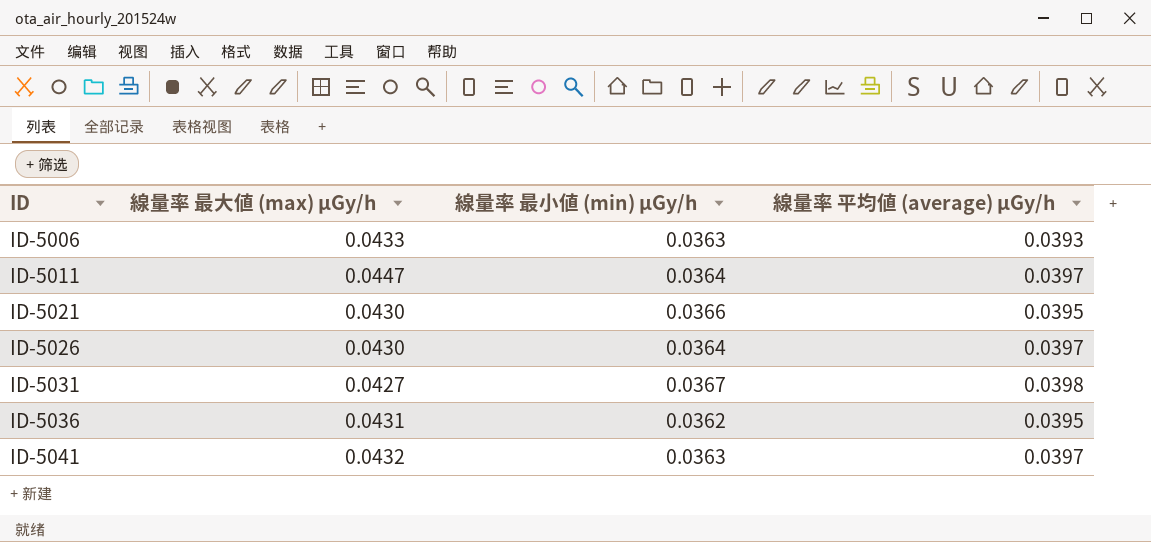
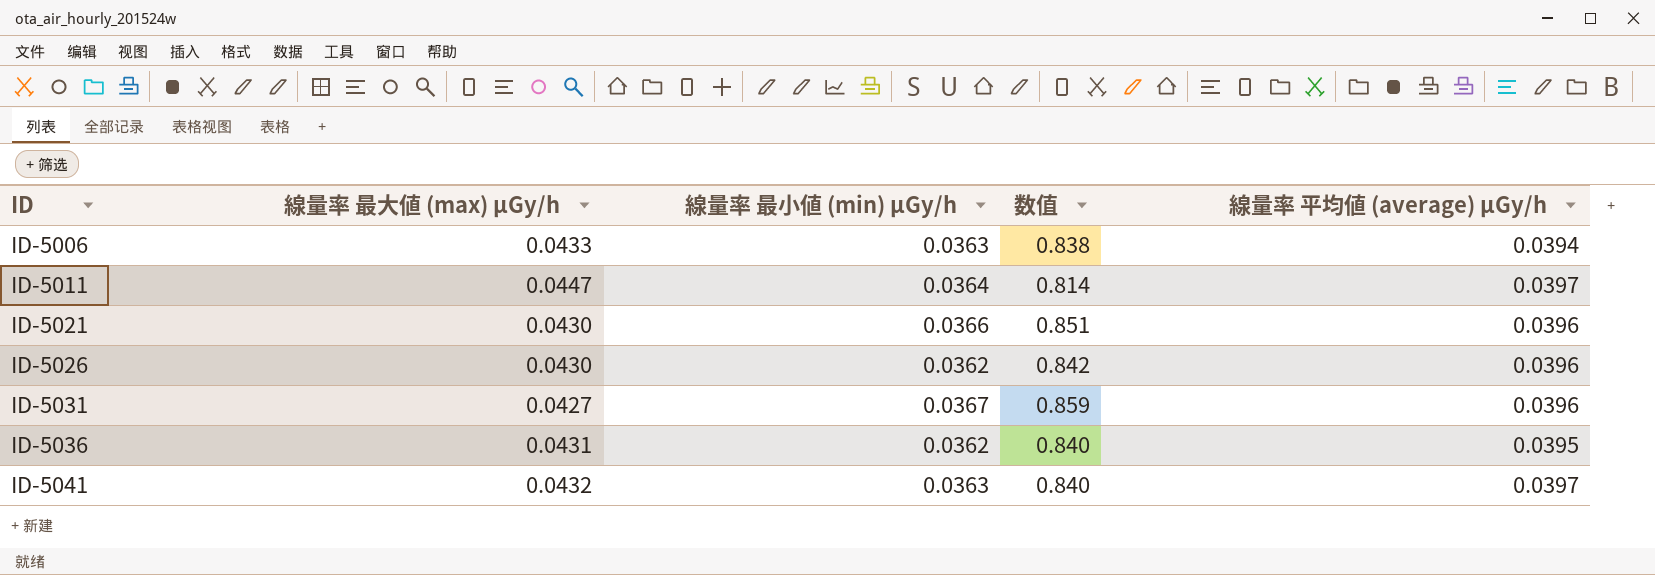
column 数值 | formula: none -> [線量率 最小値 (min) μGy/h] / [線量率 最大値 (max) μGy/h]
ID-5006 | 線量率 平均値 (average) μGy/h: 0.0393 -> 0.0394
ID-5021 | 線量率 平均値 (average) μGy/h: 0.0395 -> 0.0396
ID-5026 | 線量率 最小値 (min) μGy/h: 0.0364 -> 0.0362
ID-5026 | 線量率 平均値 (average) μGy/h: 0.0397 -> 0.0396
ID-5031 | 線量率 平均値 (average) μGy/h: 0.0398 -> 0.0396

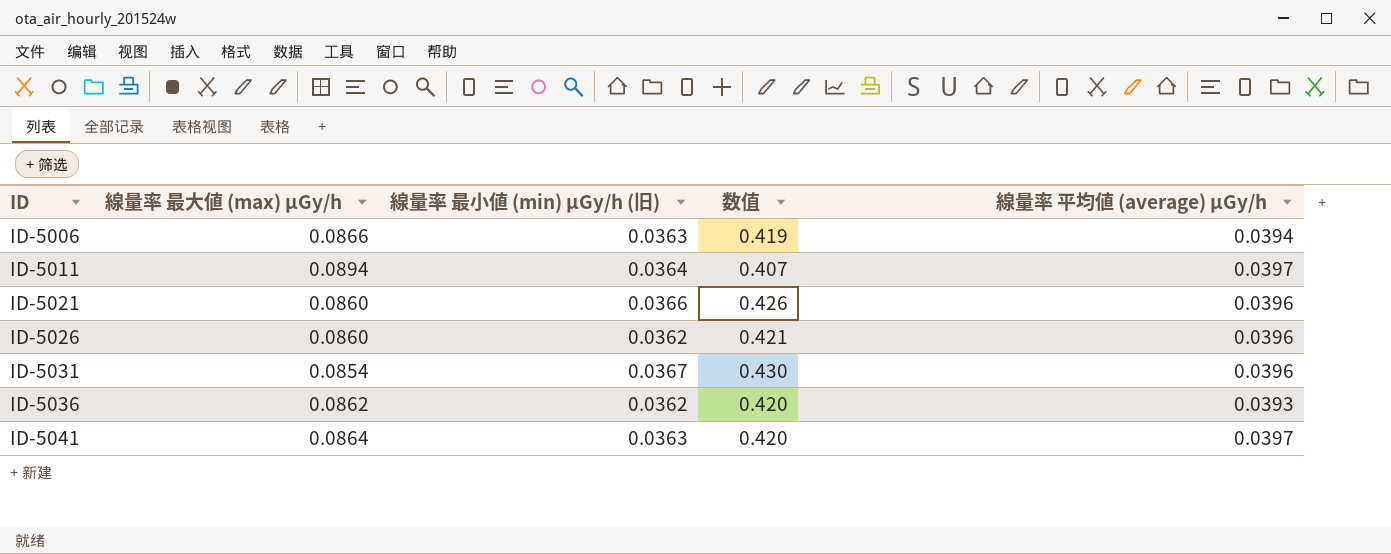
column name: 線量率 最小値 (min) μGy/h -> 線量率 最小値 (min) μGy/h (旧)
ID-5006 | 線量率 最大値 (max) μGy/h: 0.0433 -> 0.0866
ID-5006 | 数值: 0.838 -> 0.419
ID-5011 | 線量率 最大値 (max) μGy/h: 0.0447 -> 0.0894
ID-5011 | 数值: 0.814 -> 0.407
ID-5021 | 線量率 最大値 (max) μGy/h: 0.0430 -> 0.0860
ID-5021 | 数值: 0.851 -> 0.426
ID-5026 | 線量率 最大値 (max) μGy/h: 0.0430 -> 0.0860
ID-5026 | 数值: 0.842 -> 0.421
ID-5031 | 線量率 最大値 (max) μGy/h: 0.0427 -> 0.0854
ID-5031 | 数值: 0.859 -> 0.430
ID-5036 | 線量率 最大値 (max) μGy/h: 0.0431 -> 0.0862
ID-5036 | 数值: 0.840 -> 0.420
ID-5036 | 線量率 平均値 (average) μGy/h: 0.0395 -> 0.0393
ID-5041 | 線量率 最大値 (max) μGy/h: 0.0432 -> 0.0864
ID-5041 | 数值: 0.840 -> 0.420

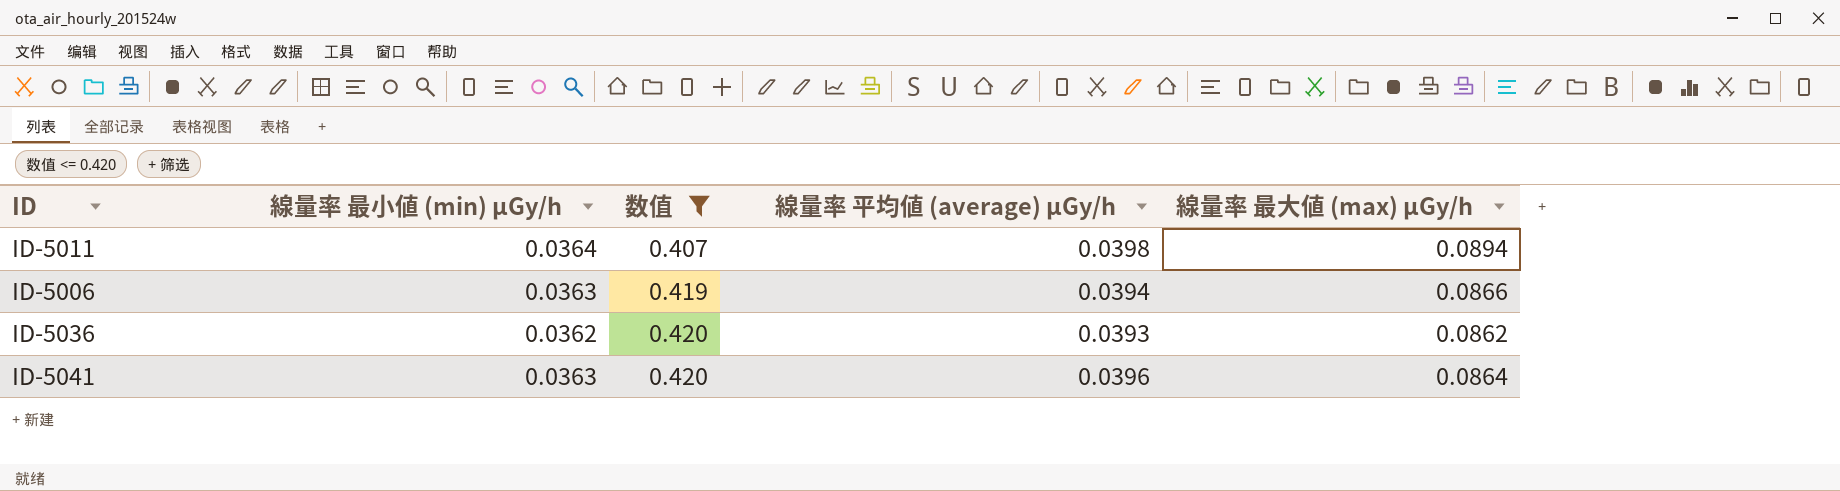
filter: none -> 数值 <= 0.420
row order: ID ascending -> 数值 ascending
column name: 線量率 最小値 (min) μGy/h (旧) -> 線量率 最小値 (min) μGy/h
column 線量率 最大値 (max) μGy/h | position: 2 -> 5
ID-5011 | 線量率 平均値 (average) μGy/h: 0.0397 -> 0.0398
ID-5041 | 線量率 平均値 (average) μGy/h: 0.0397 -> 0.0396

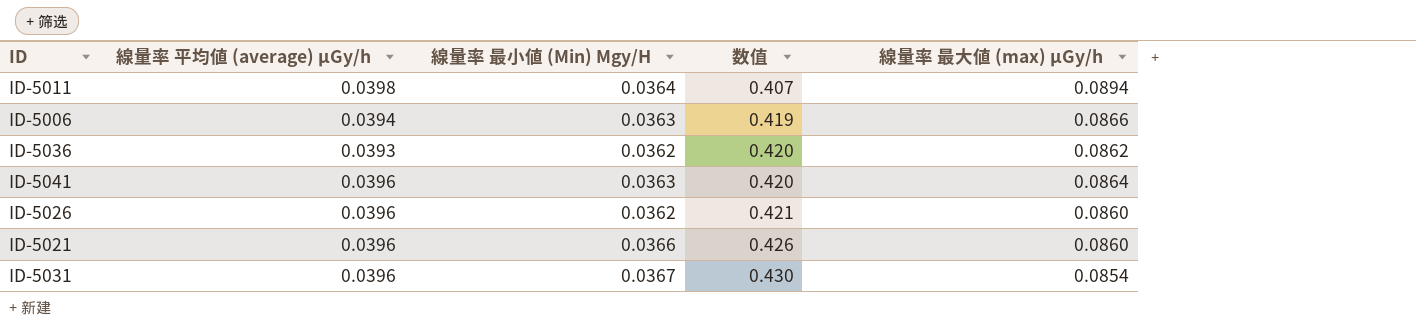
filter: 数值 <= 0.420 -> none
column 線量率 平均値 (average) μGy/h | position: 4 -> 2
column name: 線量率 最小値 (min) μGy/h -> 線量率 最小値 (Min) Μgy/H

